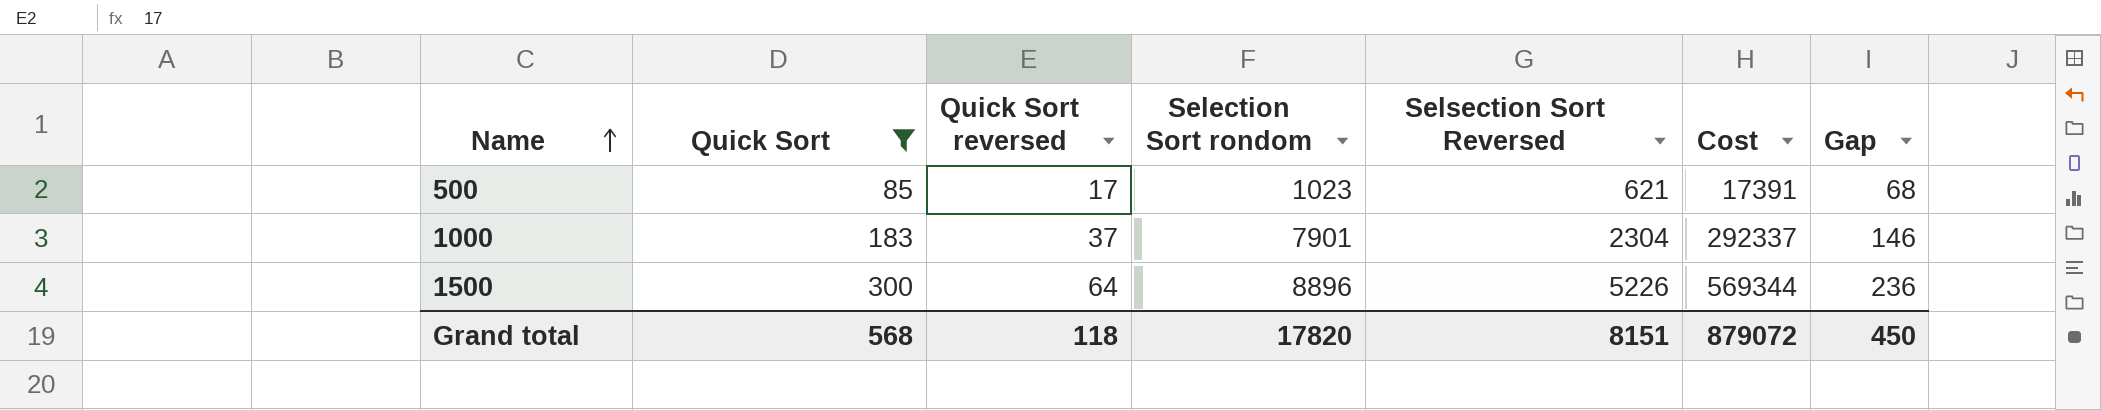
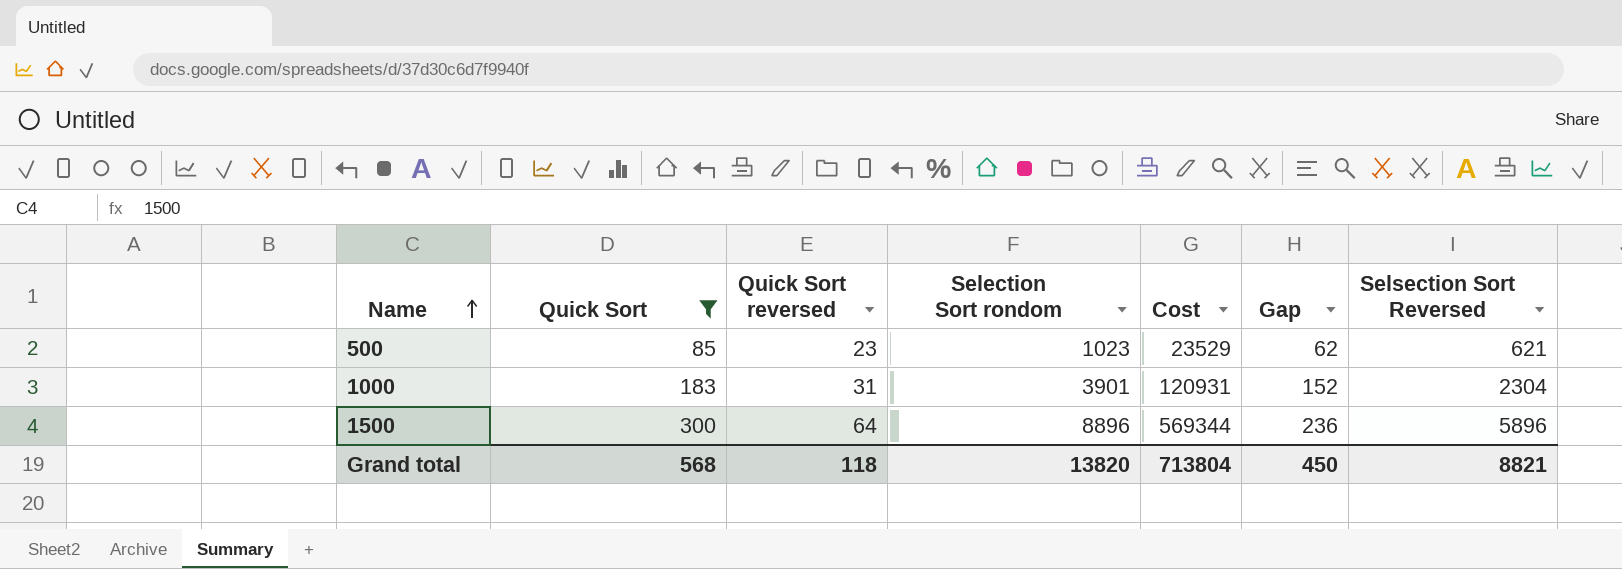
column Selsection Sort Reversed | position: 5 -> 7
500 | Quick Sort reversed: 17 -> 23
500 | Cost: 17391 -> 23529
500 | Gap: 68 -> 62
1000 | Quick Sort reversed: 37 -> 31
1000 | Selection Sort rondom: 7901 -> 3901
1000 | Cost: 292337 -> 120931
1000 | Gap: 146 -> 152
1500 | Selsection Sort Reversed: 5226 -> 5896
Grand total | Selection Sort rondom: 17820 -> 13820
Grand total | Cost: 879072 -> 713804
Grand total | Selsection Sort Reversed: 8151 -> 8821

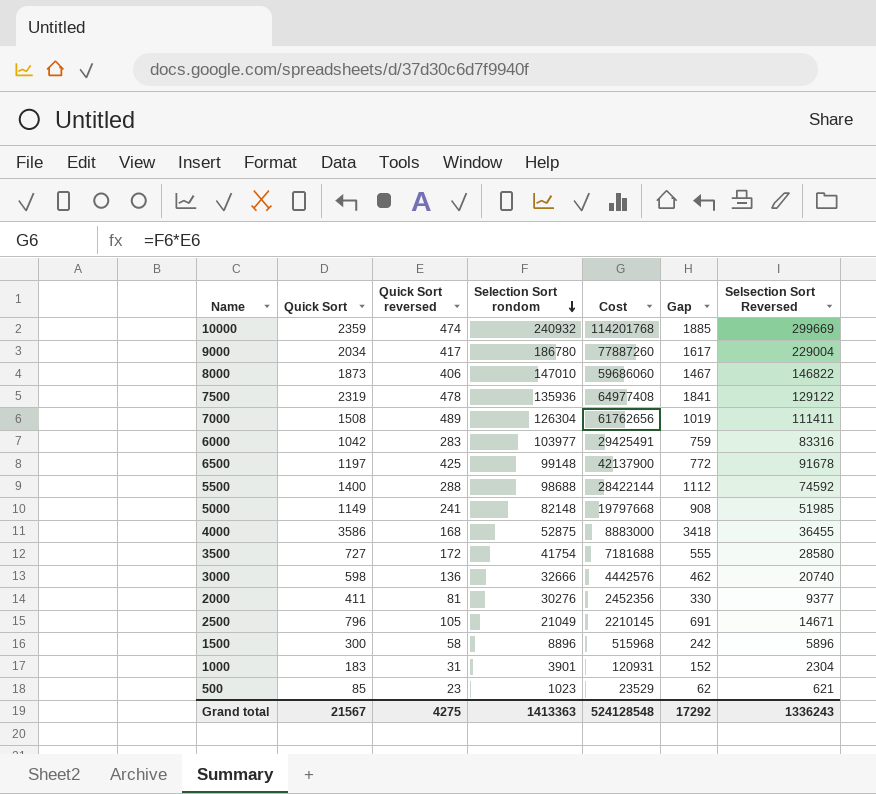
filter: Quick Sort <= 300 -> none
row order: Name ascending -> Selection Sort rondom descending
1500 | Quick Sort reversed: 64 -> 58
1500 | Cost: 569344 -> 515968
1500 | Gap: 236 -> 242
Grand total | Quick Sort: 568 -> 21567
Grand total | Quick Sort reversed: 118 -> 4275
Grand total | Selection Sort rondom: 13820 -> 1413363
Grand total | Cost: 713804 -> 524128548
Grand total | Gap: 450 -> 17292
Grand total | Selsection Sort Reversed: 8821 -> 1336243

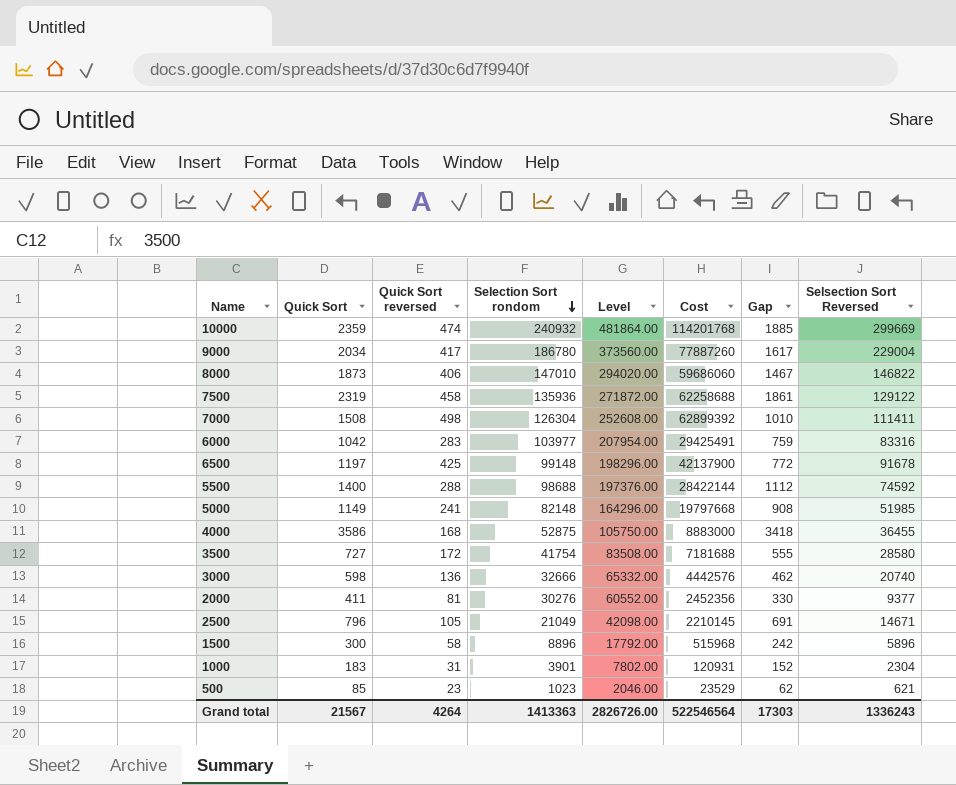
column Level | formula: none -> [Selection Sort rondom] * 2
7500 | Quick Sort reversed: 478 -> 458
7500 | Cost: 64977408 -> 62258688
7500 | Gap: 1841 -> 1861
7000 | Quick Sort reversed: 489 -> 498
7000 | Cost: 61762656 -> 62899392
7000 | Gap: 1019 -> 1010
Grand total | Quick Sort reversed: 4275 -> 4264
Grand total | Cost: 524128548 -> 522546564
Grand total | Gap: 17292 -> 17303

